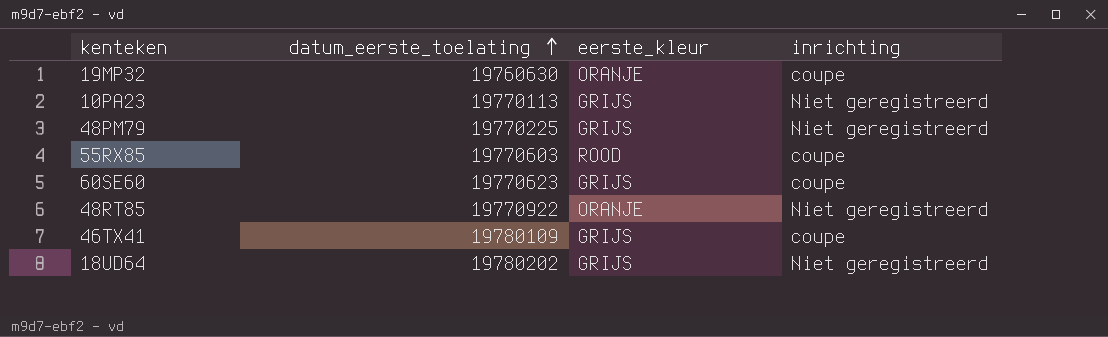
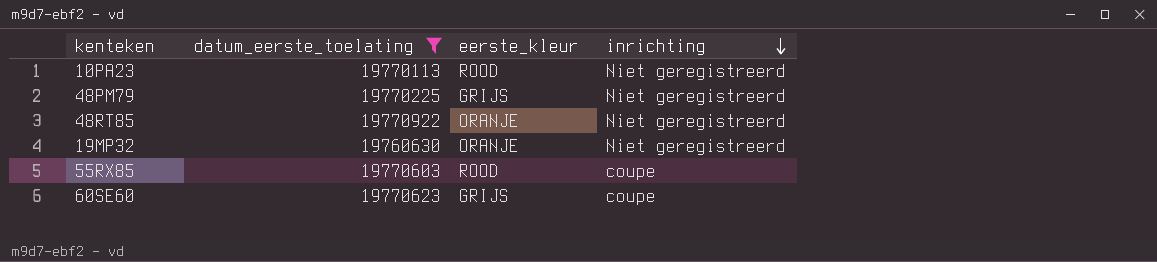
filter: none -> datum_eerste_toelating <= 19770922
row order: datum_eerste_toelating ascending -> inrichting descending
10PA23 | eerste_kleur: GRIJS -> ROOD
19MP32 | inrichting: coupe -> Niet geregistreerd

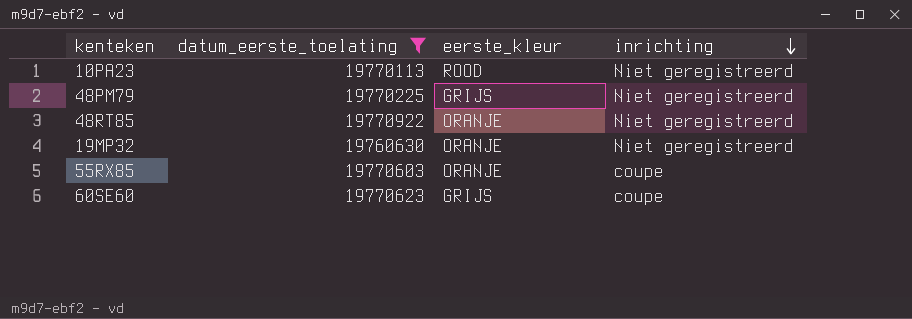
55RX85 | eerste_kleur: ROOD -> ORANJE

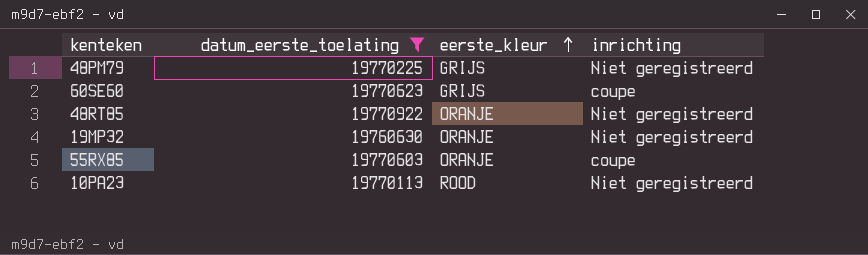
row order: inrichting descending -> eerste_kleur ascending

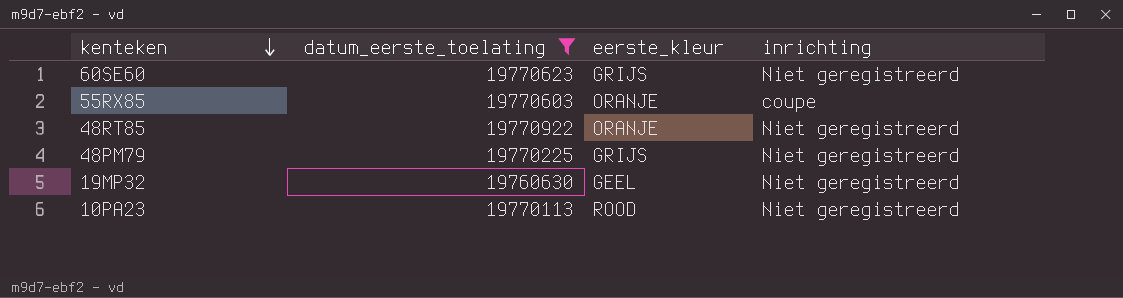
row order: eerste_kleur ascending -> kenteken descending
60SE60 | inrichting: coupe -> Niet geregistreerd
19MP32 | eerste_kleur: ORANJE -> GEEL

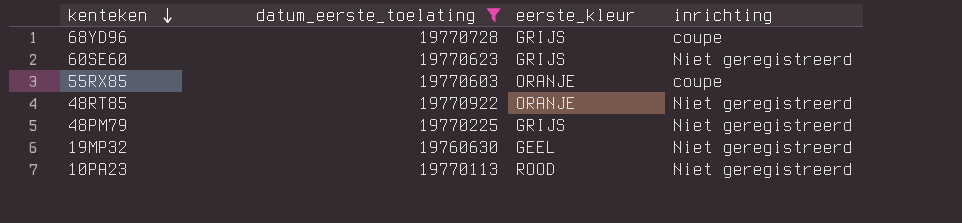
row 68YD96: none -> 19770728 | GRIJS | coupe

